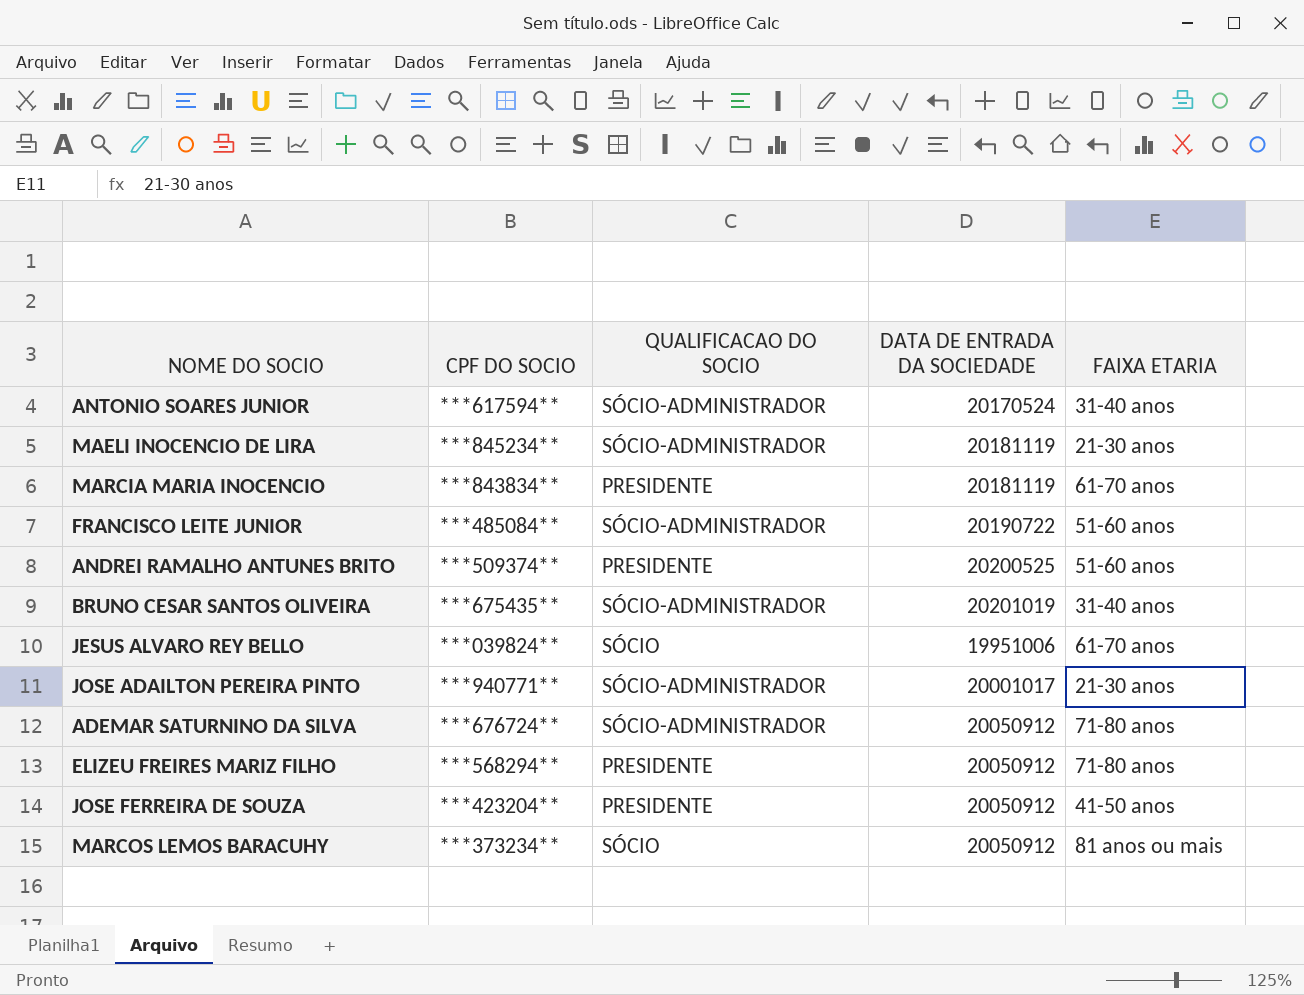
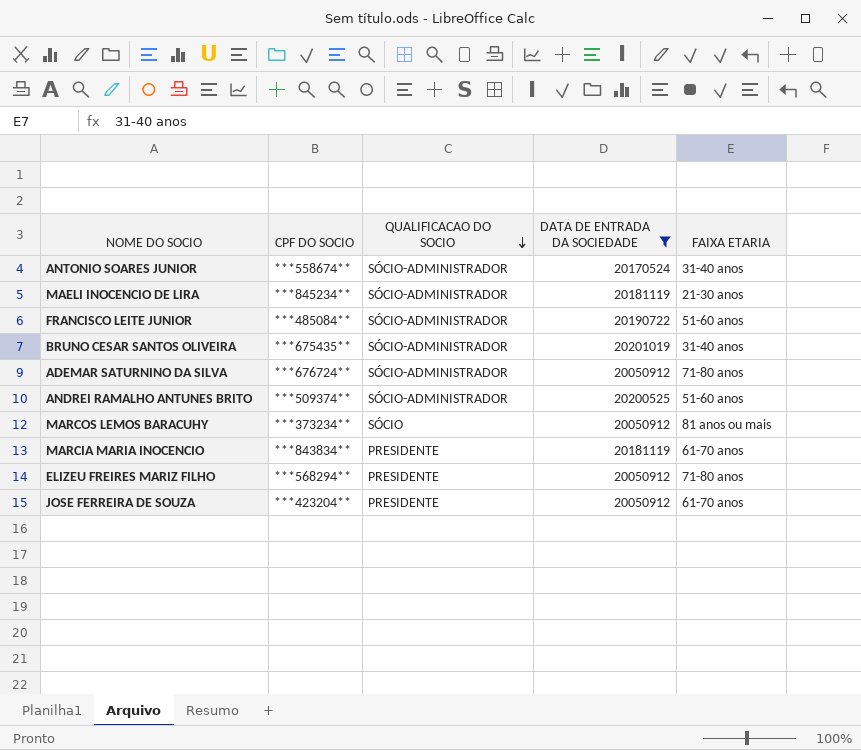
filter: none -> DATA DE ENTRADA DA SOCIEDADE >= 20050912
row order: none -> QUALIFICACAO DO SOCIO descending
ANTONIO SOARES JUNIOR | CPF DO SOCIO: ***617594** -> ***558674**
ANDREI RAMALHO ANTUNES BRITO | QUALIFICACAO DO SOCIO: PRESIDENTE -> SÓCIO-ADMINISTRADOR
JOSE FERREIRA DE SOUZA | FAIXA ETARIA: 41-50 anos -> 61-70 anos

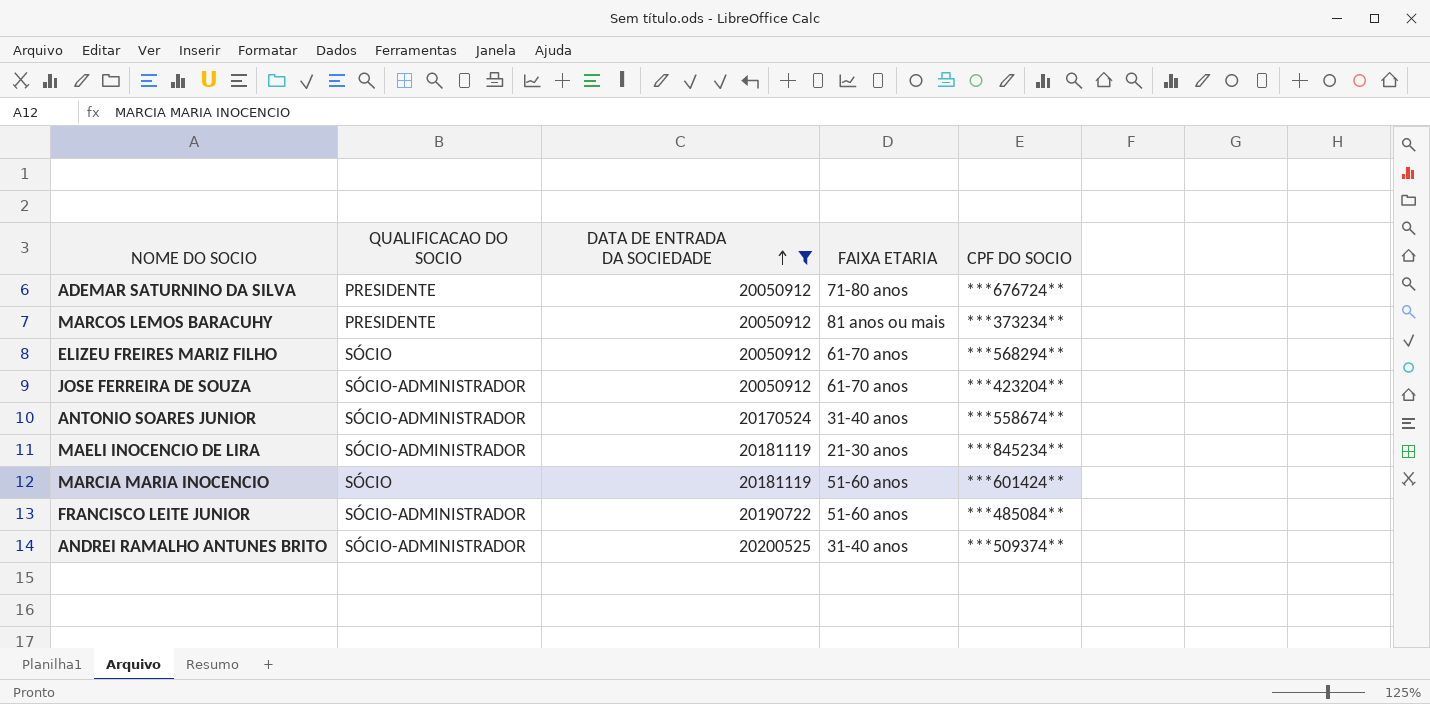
row order: QUALIFICACAO DO SOCIO descending -> DATA DE ENTRADA DA SOCIEDADE ascending
column CPF DO SOCIO | position: 2 -> 5
row BRUNO CESAR SANTOS OLIVEIRA: ***675435** | SÓCIO-ADMINISTRADOR | 20201019 | 31-40 anos -> none
ADEMAR SATURNINO DA SILVA | QUALIFICACAO DO SOCIO: SÓCIO-ADMINISTRADOR -> PRESIDENTE
MARCOS LEMOS BARACUHY | QUALIFICACAO DO SOCIO: SÓCIO -> PRESIDENTE
ELIZEU FREIRES MARIZ FILHO | QUALIFICACAO DO SOCIO: PRESIDENTE -> SÓCIO
ELIZEU FREIRES MARIZ FILHO | FAIXA ETARIA: 71-80 anos -> 61-70 anos
JOSE FERREIRA DE SOUZA | QUALIFICACAO DO SOCIO: PRESIDENTE -> SÓCIO-ADMINISTRADOR
MARCIA MARIA INOCENCIO | QUALIFICACAO DO SOCIO: PRESIDENTE -> SÓCIO
MARCIA MARIA INOCENCIO | FAIXA ETARIA: 61-70 anos -> 51-60 anos
MARCIA MARIA INOCENCIO | CPF DO SOCIO: ***843834** -> ***601424**
ANDREI RAMALHO ANTUNES BRITO | FAIXA ETARIA: 51-60 anos -> 31-40 anos

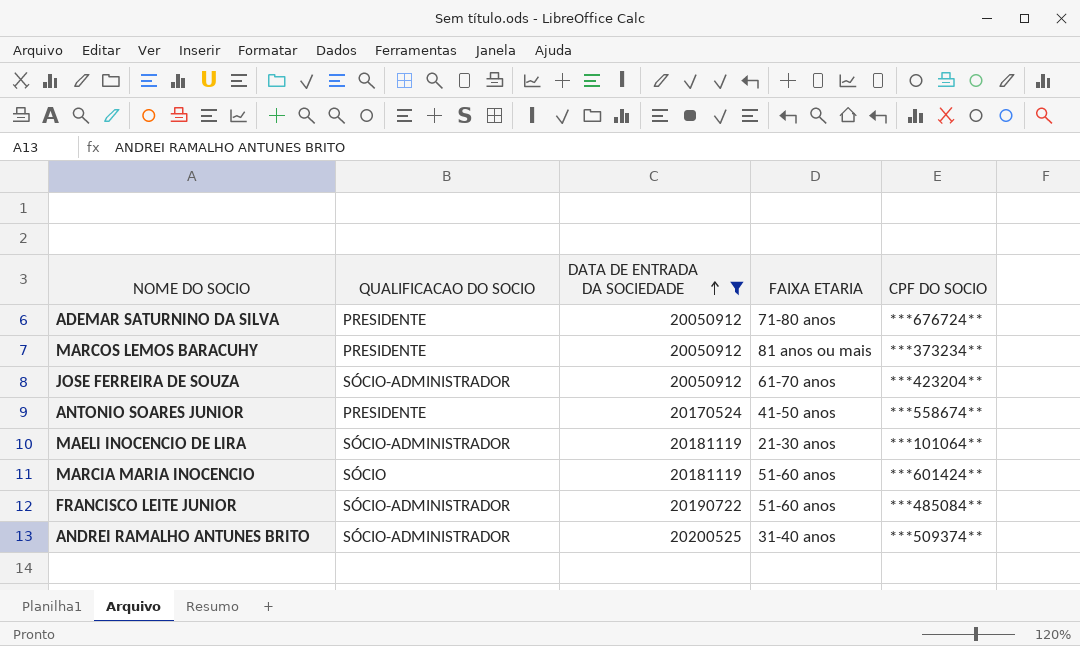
row ELIZEU FREIRES MARIZ FILHO: SÓCIO | 20050912 | 61-70 anos | ***568294** -> none
ANTONIO SOARES JUNIOR | QUALIFICACAO DO SOCIO: SÓCIO-ADMINISTRADOR -> PRESIDENTE
ANTONIO SOARES JUNIOR | FAIXA ETARIA: 31-40 anos -> 41-50 anos
MAELI INOCENCIO DE LIRA | CPF DO SOCIO: ***845234** -> ***101064**

